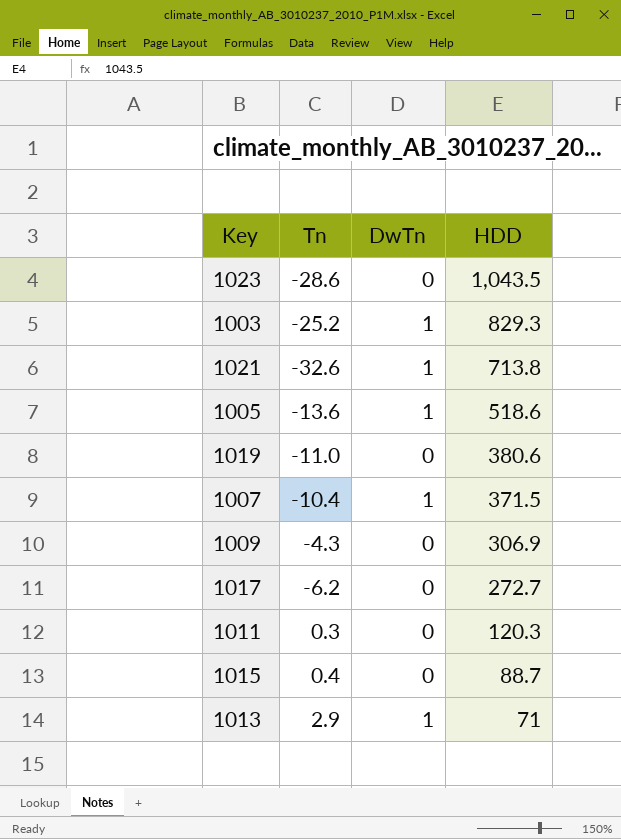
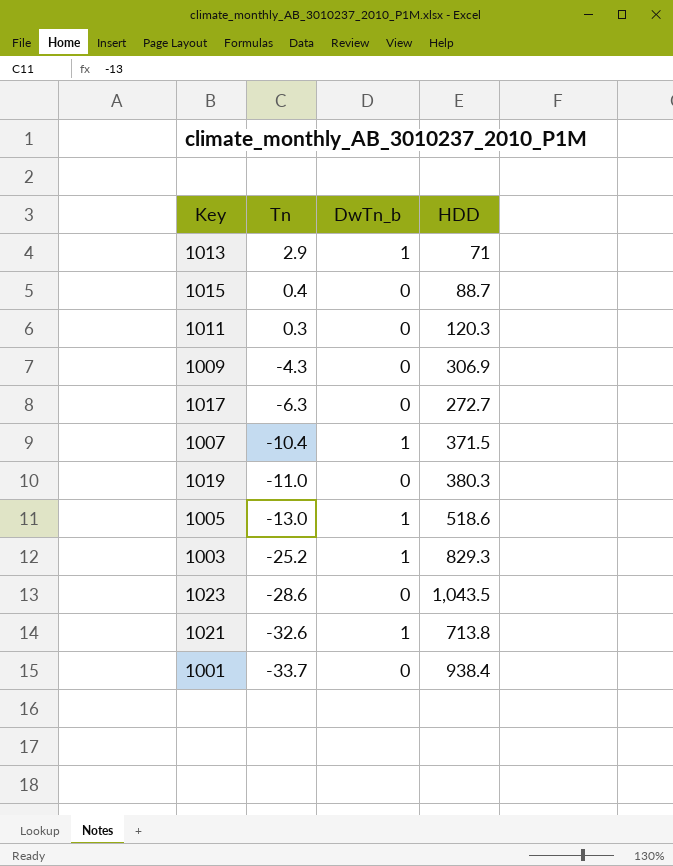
row order: HDD descending -> Tn descending
column name: DwTn -> DwTn_b
1017 | Tn: -6.2 -> -6.3
1019 | HDD: 380.6 -> 380.3
1005 | Tn: -13.6 -> -13.0
row 1001: none -> -33.7 | 0 | 938.4

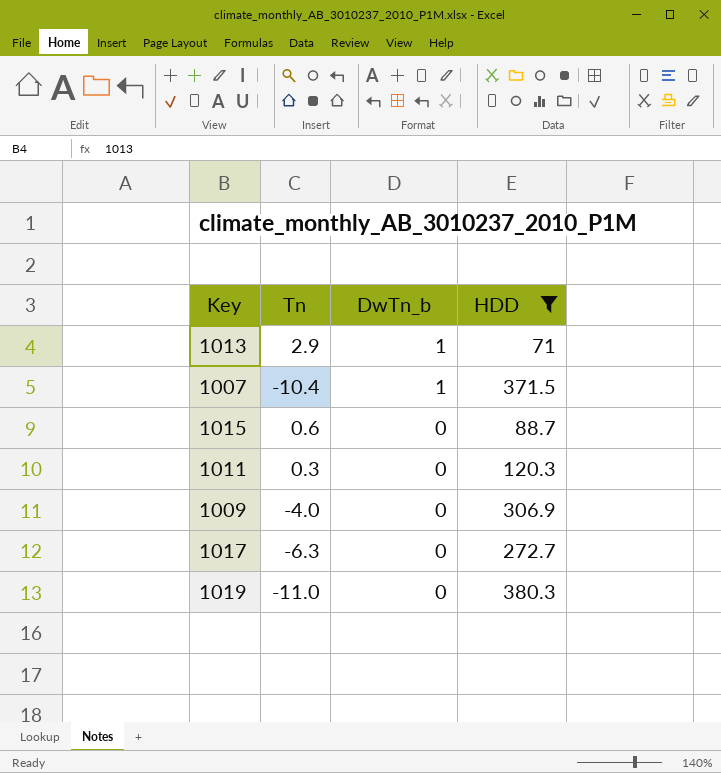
filter: none -> HDD <= 380.3
row order: Tn descending -> DwTn_b descending
1015 | Tn: 0.4 -> 0.6
1009 | Tn: -4.3 -> -4.0

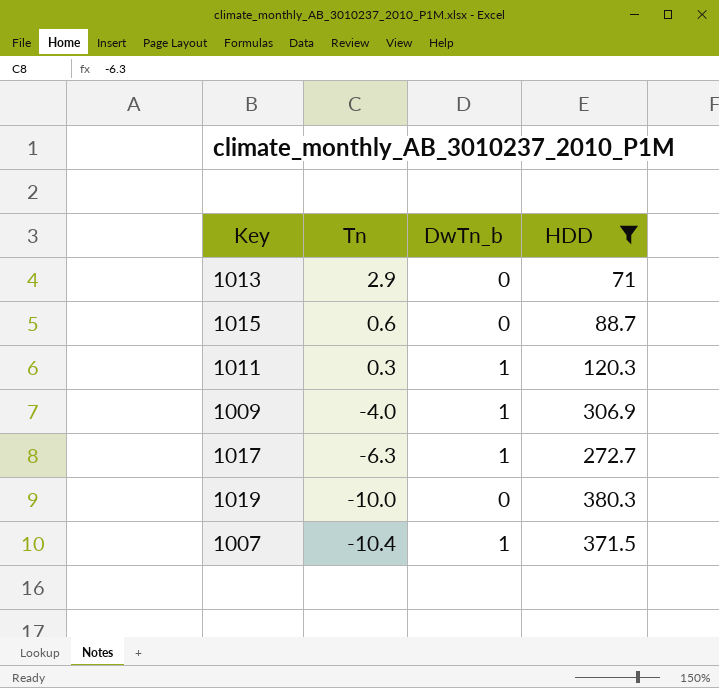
row order: DwTn_b descending -> Tn descending
1013 | DwTn_b: 1 -> 0
1011 | DwTn_b: 0 -> 1
1009 | DwTn_b: 0 -> 1
1017 | DwTn_b: 0 -> 1
1019 | Tn: -11.0 -> -10.0

